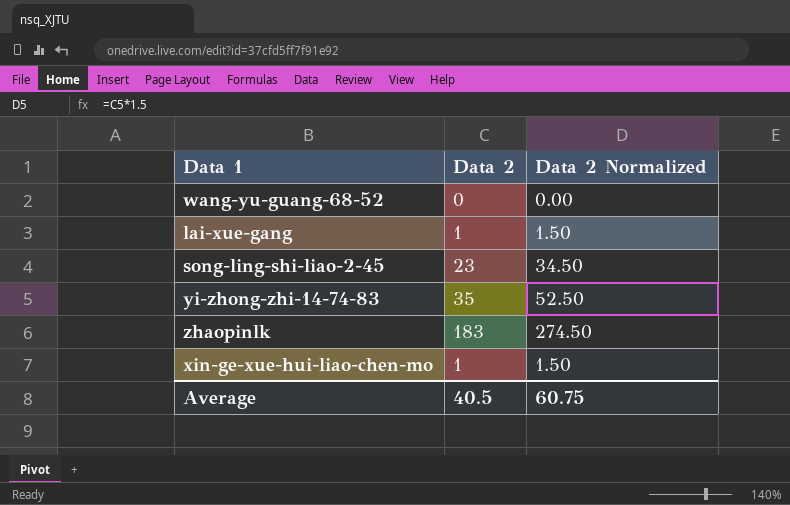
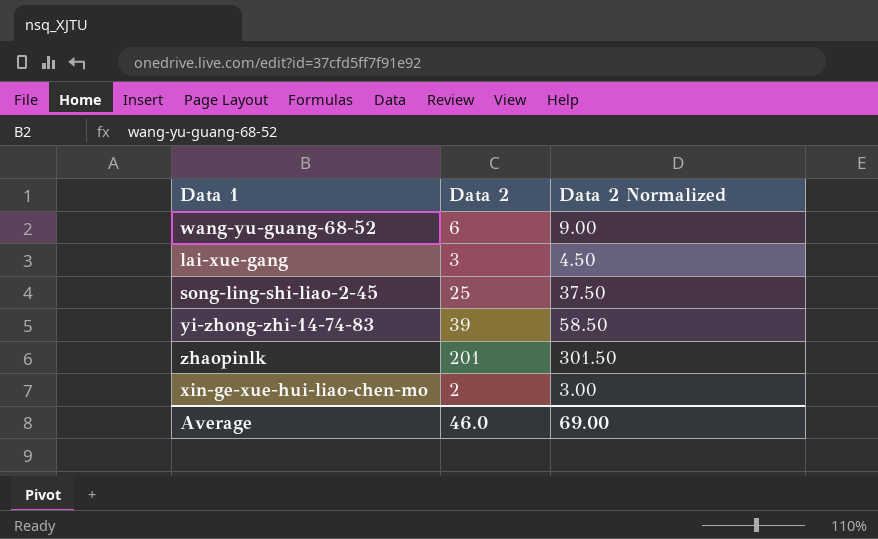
wang-yu-guang-68-52 | Data 2: 0 -> 6
wang-yu-guang-68-52 | Data 2 Normalized: 0.00 -> 9.00
lai-xue-gang | Data 2: 1 -> 3
lai-xue-gang | Data 2 Normalized: 1.50 -> 4.50
song-ling-shi-liao-2-45 | Data 2: 23 -> 25
song-ling-shi-liao-2-45 | Data 2 Normalized: 34.50 -> 37.50
yi-zhong-zhi-14-74-83 | Data 2: 35 -> 39
yi-zhong-zhi-14-74-83 | Data 2 Normalized: 52.50 -> 58.50
zhaopinlk | Data 2: 183 -> 201
zhaopinlk | Data 2 Normalized: 274.50 -> 301.50
xin-ge-xue-hui-liao-chen-mo | Data 2: 1 -> 2
xin-ge-xue-hui-liao-chen-mo | Data 2 Normalized: 1.50 -> 3.00
Average | Data 2: 40.5 -> 46.0
Average | Data 2 Normalized: 60.75 -> 69.00

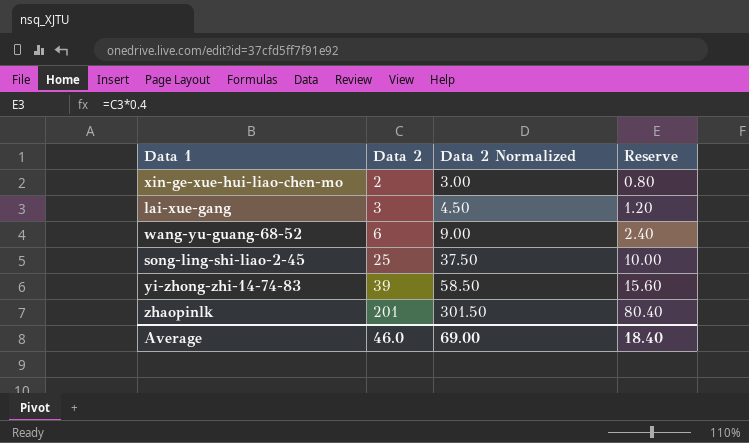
row order: none -> Data 2 ascending
column Reserve | formula: none -> [Data 2] * 0.4

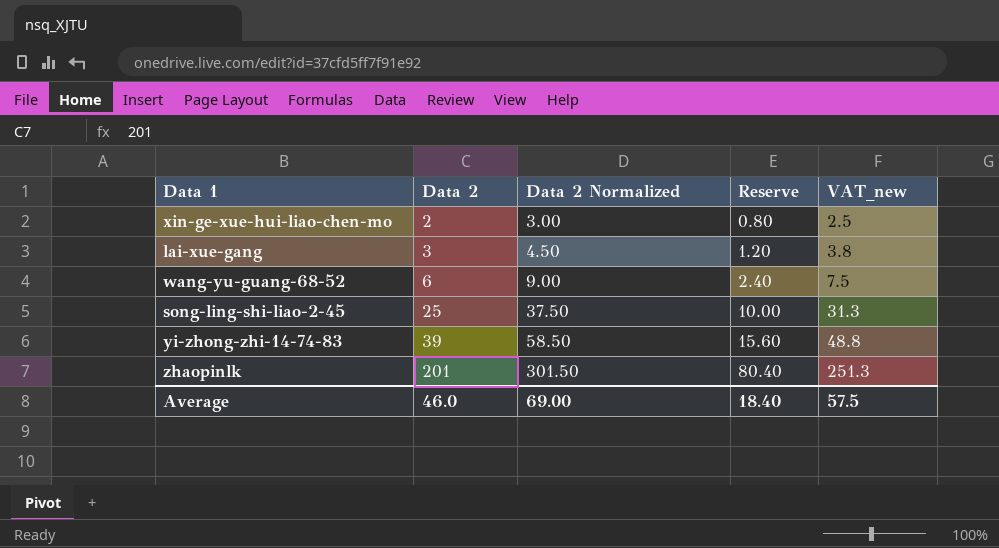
column VAT_new | formula: none -> [Data 2] * 1.25

